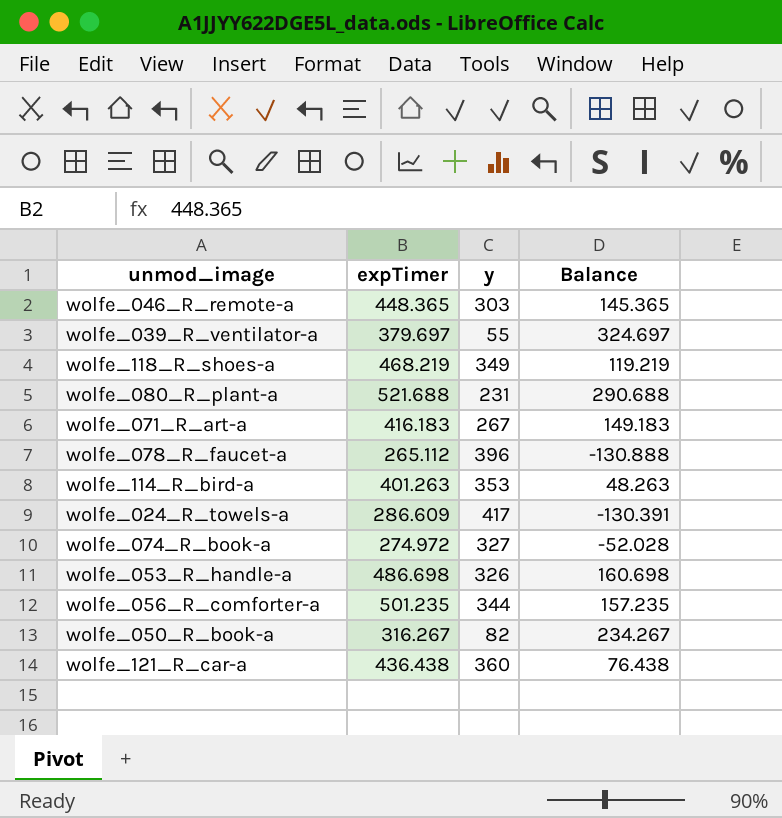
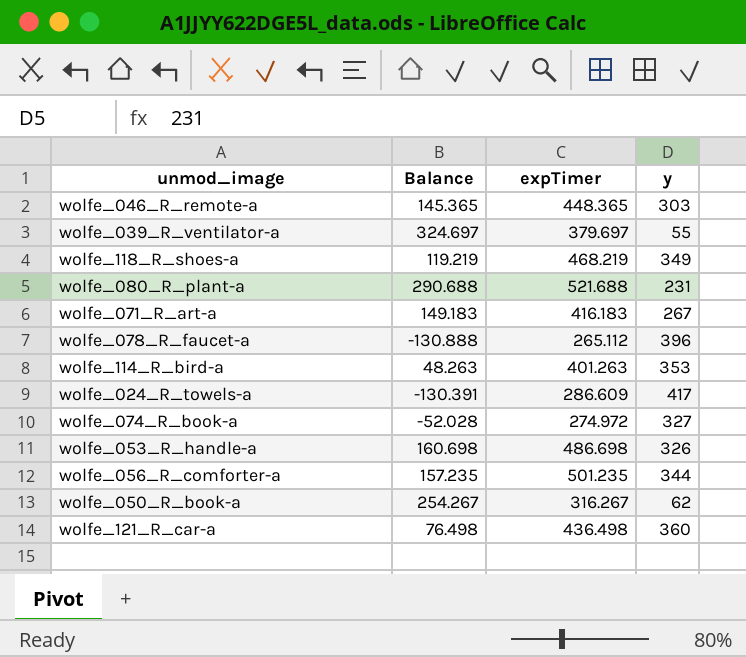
column Balance | position: 4 -> 2
wolfe_050_R_book-a | Balance: 234.267 -> 254.267
wolfe_050_R_book-a | y: 82 -> 62
wolfe_121_R_car-a | Balance: 76.438 -> 76.498
wolfe_121_R_car-a | expTimer: 436.438 -> 436.498

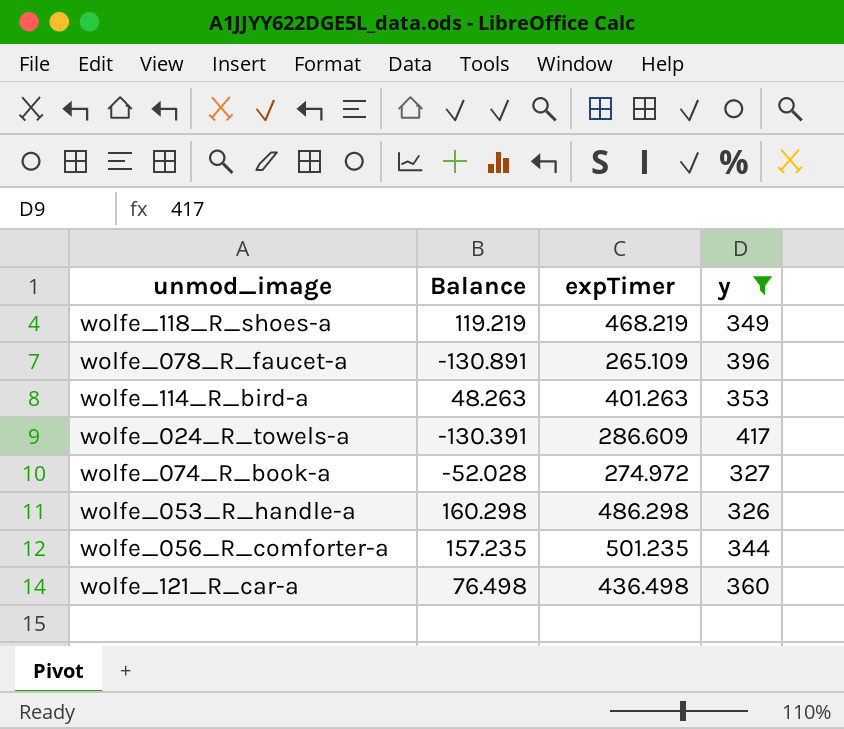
filter: none -> y >= 326
wolfe_078_R_faucet-a | Balance: -130.888 -> -130.891
wolfe_078_R_faucet-a | expTimer: 265.112 -> 265.109
wolfe_053_R_handle-a | Balance: 160.698 -> 160.298
wolfe_053_R_handle-a | expTimer: 486.698 -> 486.298

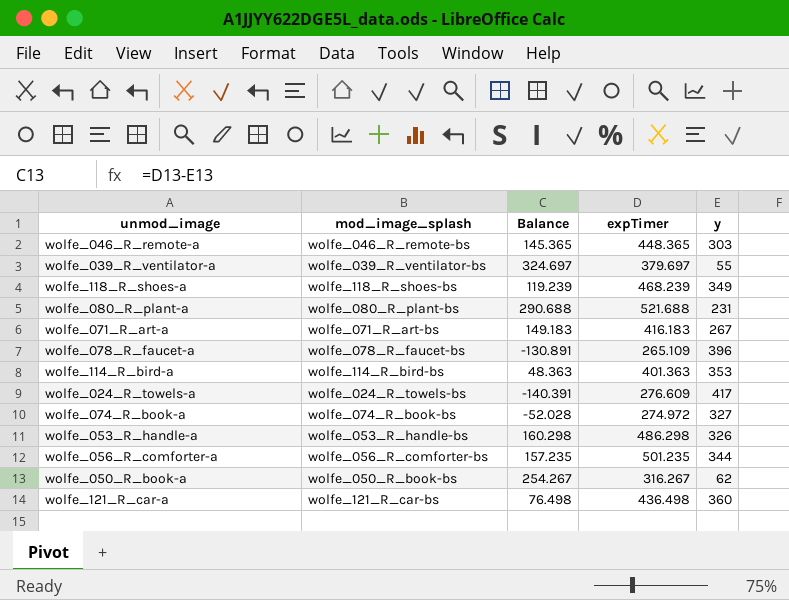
filter: y >= 326 -> none
column mod_image_splash | position: none -> 2
wolfe_118_R_shoes-a | Balance: 119.219 -> 119.239
wolfe_118_R_shoes-a | expTimer: 468.219 -> 468.239
wolfe_114_R_bird-a | Balance: 48.263 -> 48.363
wolfe_114_R_bird-a | expTimer: 401.263 -> 401.363
wolfe_024_R_towels-a | Balance: -130.391 -> -140.391
wolfe_024_R_towels-a | expTimer: 286.609 -> 276.609

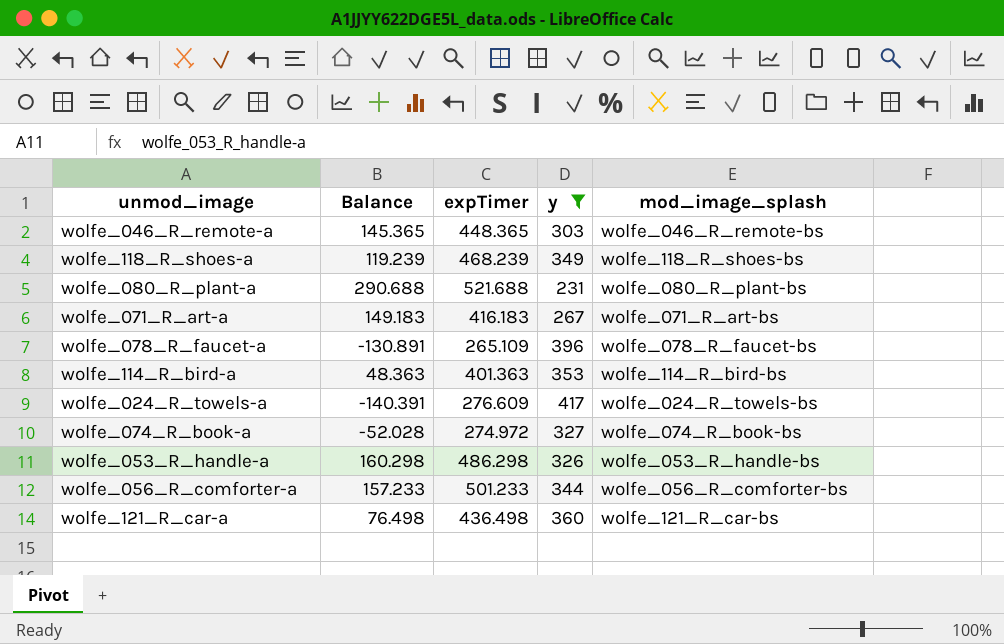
filter: none -> y >= 231
column mod_image_splash | position: 2 -> 5
wolfe_056_R_comforter-a | Balance: 157.235 -> 157.233
wolfe_056_R_comforter-a | expTimer: 501.235 -> 501.233

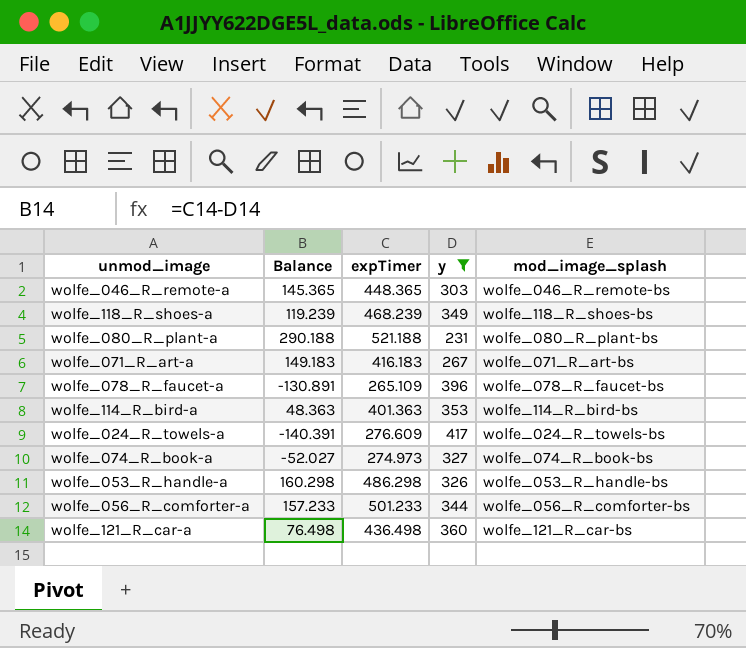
wolfe_080_R_plant-a | Balance: 290.688 -> 290.188
wolfe_080_R_plant-a | expTimer: 521.688 -> 521.188
wolfe_074_R_book-a | Balance: -52.028 -> -52.027
wolfe_074_R_book-a | expTimer: 274.972 -> 274.973

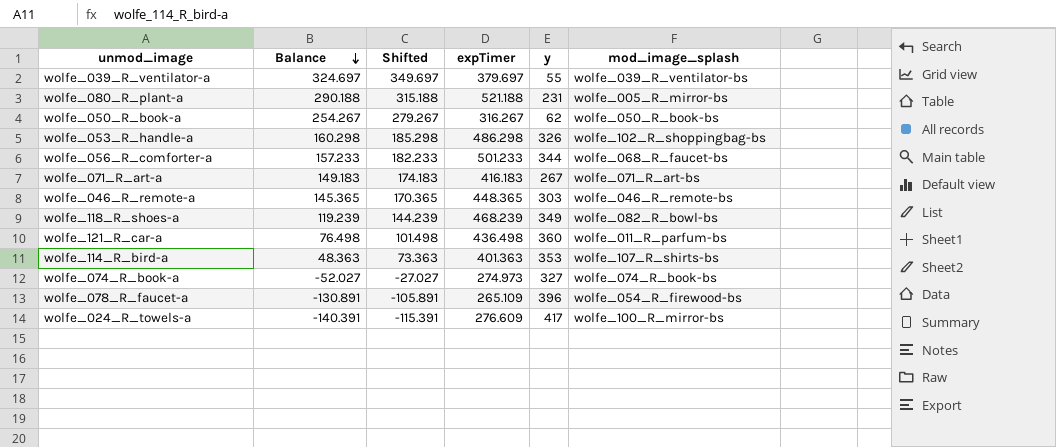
filter: y >= 231 -> none
row order: none -> Balance descending
column Shifted | formula: none -> [Balance] + 25
wolfe_080_R_plant-a | mod_image_splash: wolfe_080_R_plant-bs -> wolfe_005_R_mirror-bs
wolfe_053_R_handle-a | mod_image_splash: wolfe_053_R_handle-bs -> wolfe_102_R_shoppingbag-bs
wolfe_056_R_comforter-a | mod_image_splash: wolfe_056_R_comforter-bs -> wolfe_068_R_faucet-bs
wolfe_118_R_shoes-a | mod_image_splash: wolfe_118_R_shoes-bs -> wolfe_082_R_bowl-bs
wolfe_121_R_car-a | mod_image_splash: wolfe_121_R_car-bs -> wolfe_011_R_parfum-bs
wolfe_114_R_bird-a | mod_image_splash: wolfe_114_R_bird-bs -> wolfe_107_R_shirts-bs
wolfe_078_R_faucet-a | mod_image_splash: wolfe_078_R_faucet-bs -> wolfe_054_R_firewood-bs
wolfe_024_R_towels-a | mod_image_splash: wolfe_024_R_towels-bs -> wolfe_100_R_mirror-bs

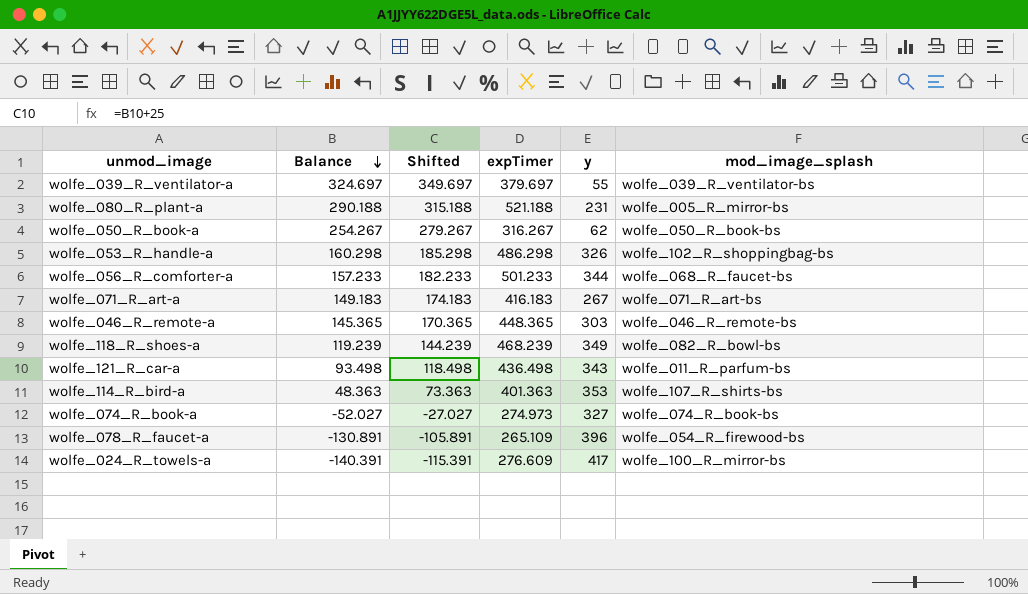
wolfe_121_R_car-a | Balance: 76.498 -> 93.498
wolfe_121_R_car-a | Shifted: 101.498 -> 118.498
wolfe_121_R_car-a | y: 360 -> 343

